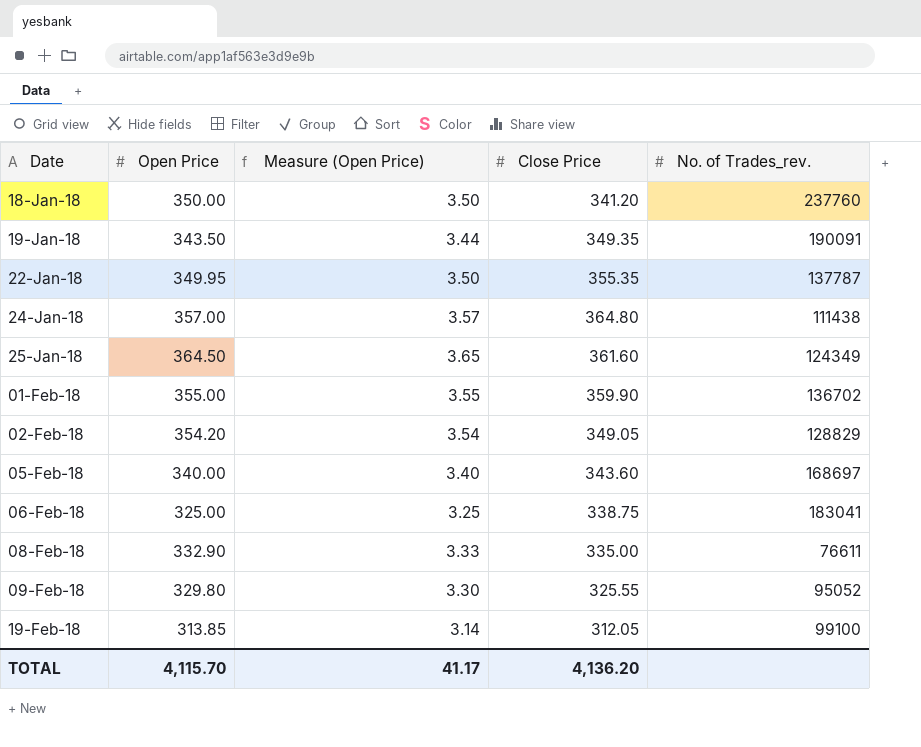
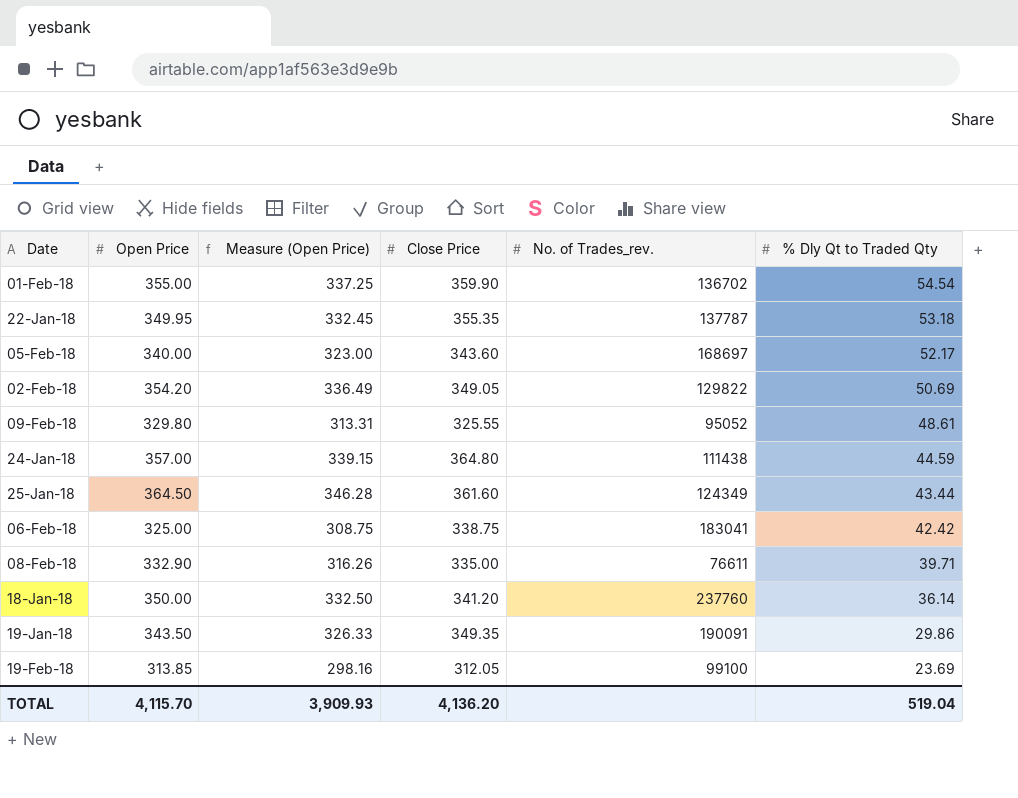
row order: Date ascending -> % Dly Qt to Traded Qty descending
column Measure (Open Price) | formula: [Open Price] * 0.01 -> [Open Price] * 0.95
column % Dly Qt to Traded Qty | position: none -> 6
02-Feb-18 | No. of Trades_rev.: 128829 -> 129822
TOTAL | Measure (Open Price): 41.17 -> 3,909.93

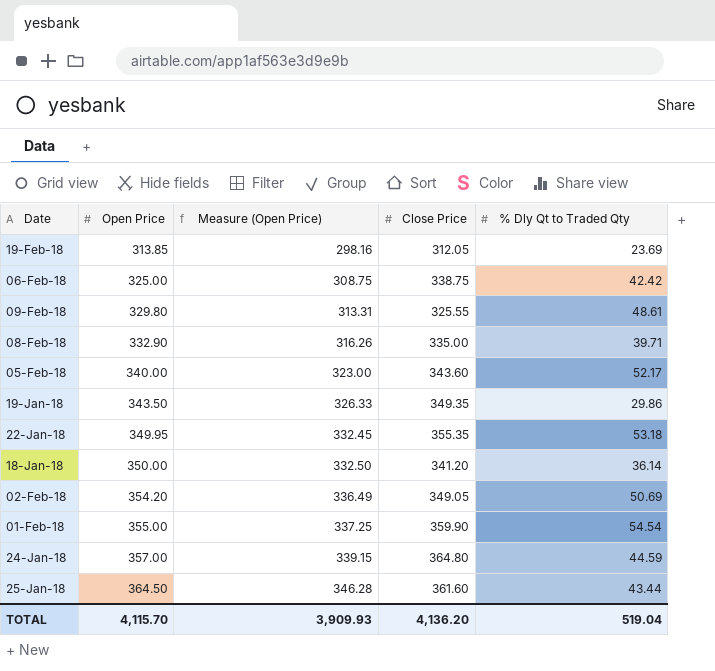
row order: % Dly Qt to Traded Qty descending -> Open Price ascending
column No. of Trades_rev. | position: 5 -> none

